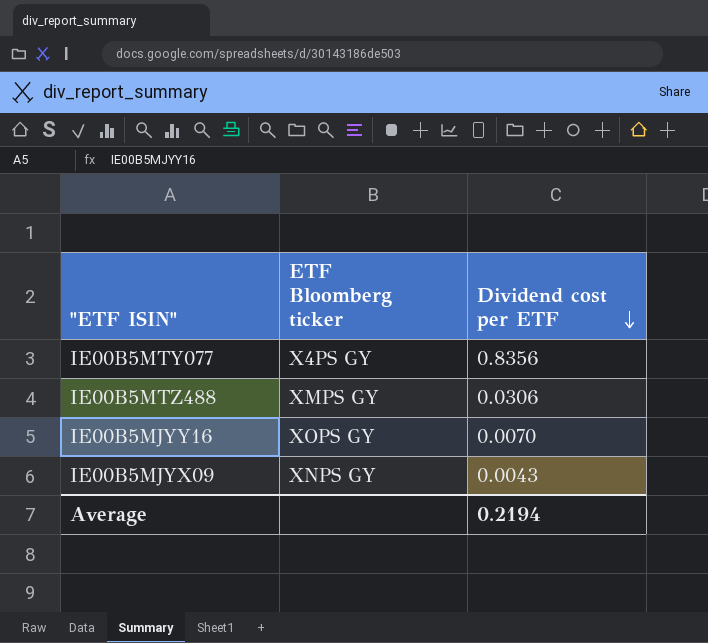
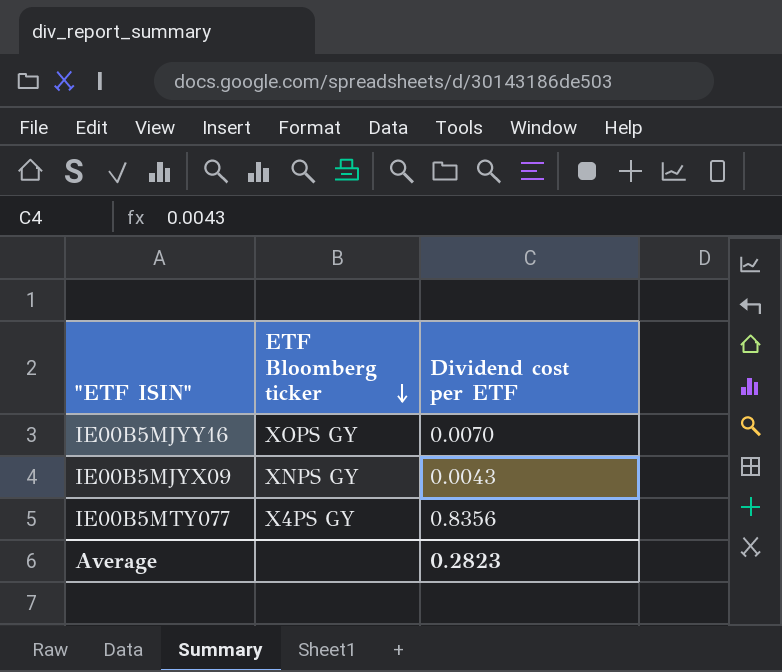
row order: Dividend cost per ETF descending -> ETF Bloomberg ticker descending
row IE00B5MTZ488: XMPS GY | 0.0306 -> none
Average | Dividend cost per ETF: 0.2194 -> 0.2823

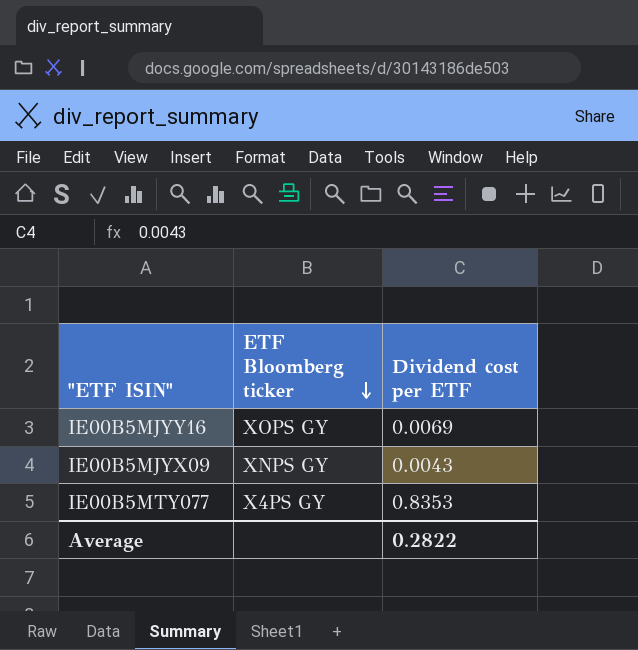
IE00B5MJYY16 | Dividend cost per ETF: 0.0070 -> 0.0069
IE00B5MTY077 | Dividend cost per ETF: 0.8356 -> 0.8353
Average | Dividend cost per ETF: 0.2823 -> 0.2822

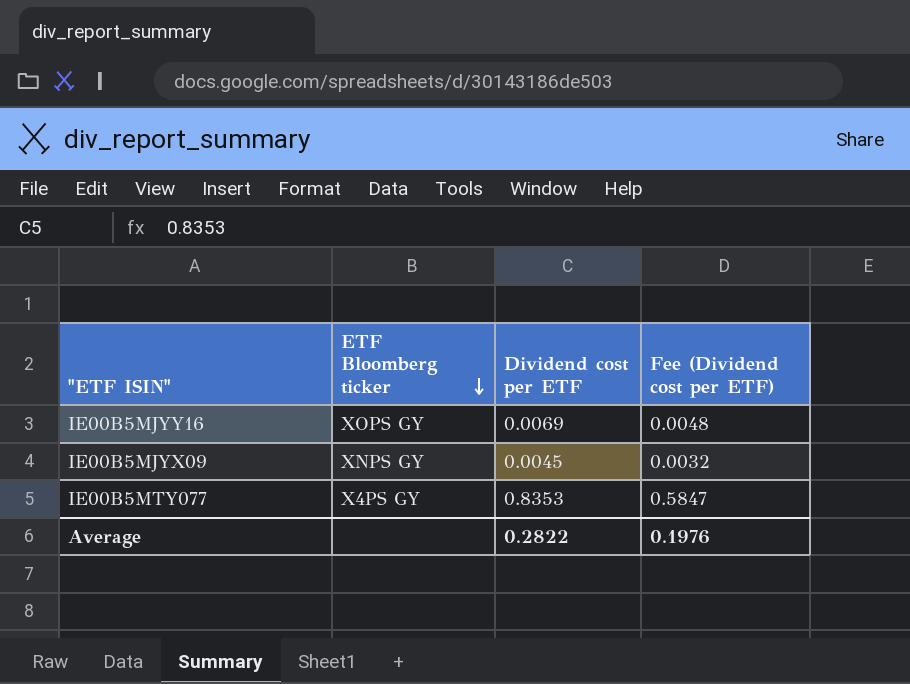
column Fee (Dividend cost per ETF) | formula: none -> [Dividend cost per ETF] * 0.7
IE00B5MJYX09 | Dividend cost per ETF: 0.0043 -> 0.0045

